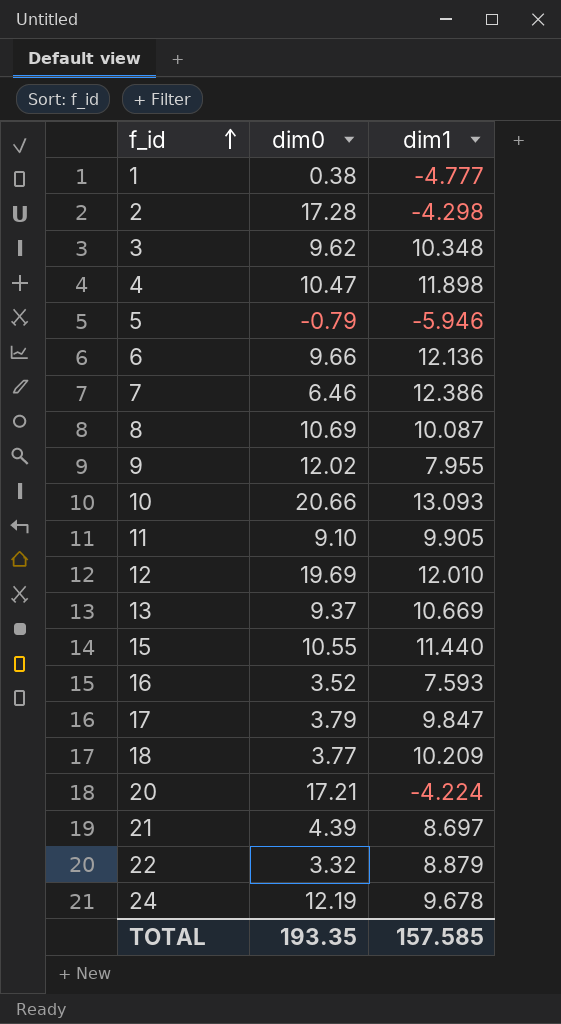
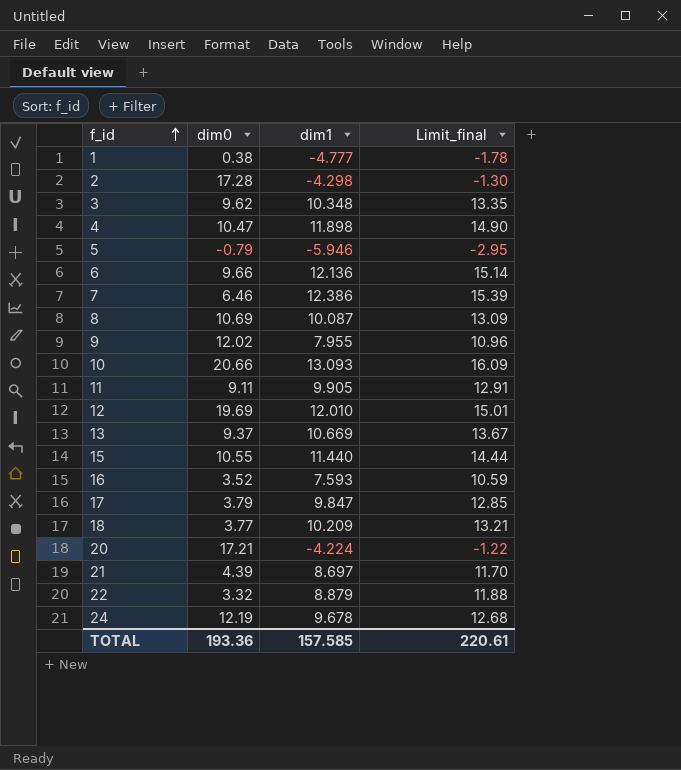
column Limit_final | formula: none -> [dim1] + 3
11 | dim0: 9.10 -> 9.11
TOTAL | dim0: 193.35 -> 193.36

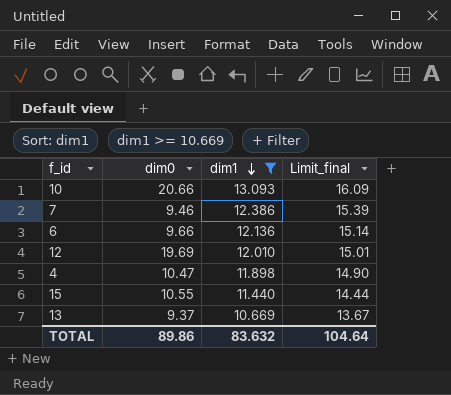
filter: none -> dim1 >= 10.669
row order: f_id ascending -> dim1 descending
7 | dim0: 6.46 -> 9.46
TOTAL | dim0: 193.36 -> 89.86
TOTAL | dim1: 157.585 -> 83.632
TOTAL | Limit_final: 220.61 -> 104.64

